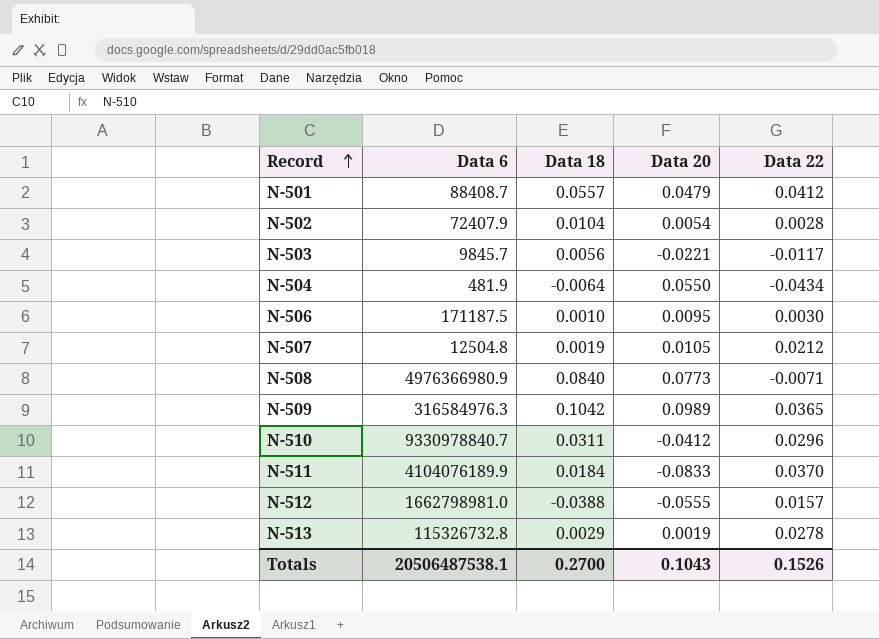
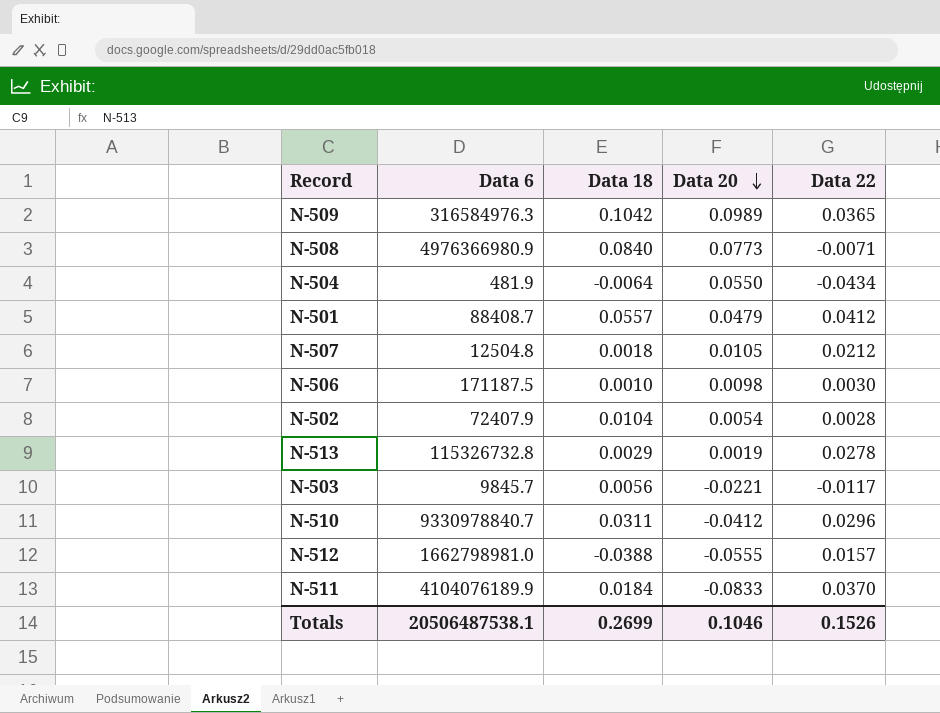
row order: Record ascending -> Data 20 descending
N-507 | Data 18: 0.0019 -> 0.0018
N-506 | Data 20: 0.0095 -> 0.0098
Totals | Data 18: 0.2700 -> 0.2699
Totals | Data 20: 0.1043 -> 0.1046

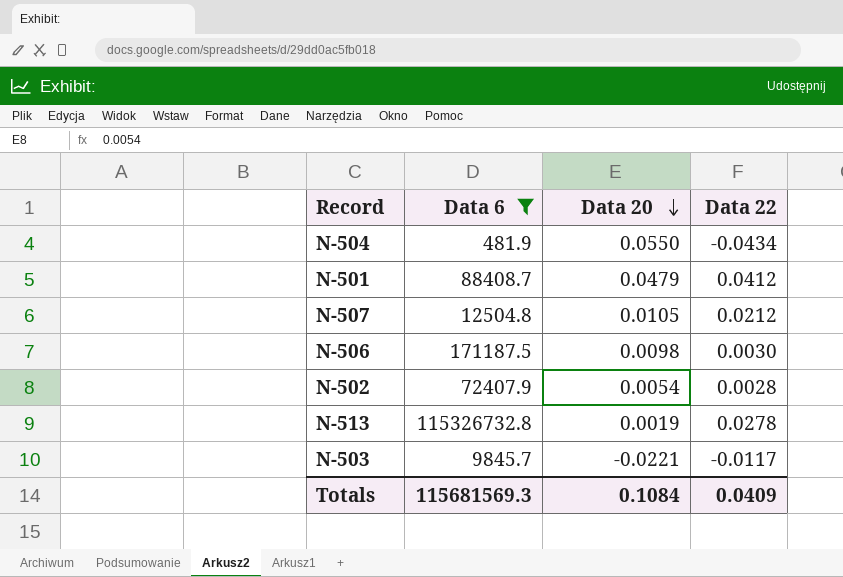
filter: none -> Data 6 <= 115326732.8
column Data 18 | position: 3 -> none
Totals | Data 6: 20506487538.1 -> 115681569.3
Totals | Data 20: 0.1046 -> 0.1084
Totals | Data 22: 0.1526 -> 0.0409

